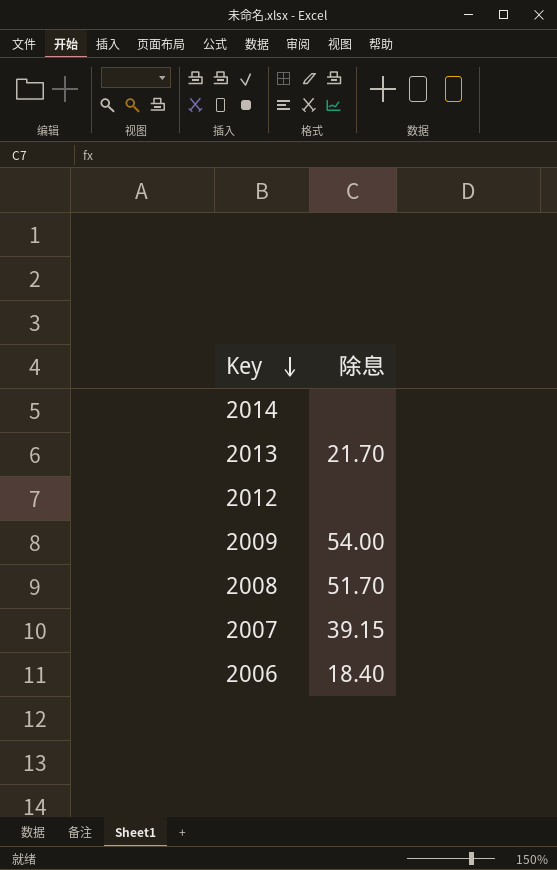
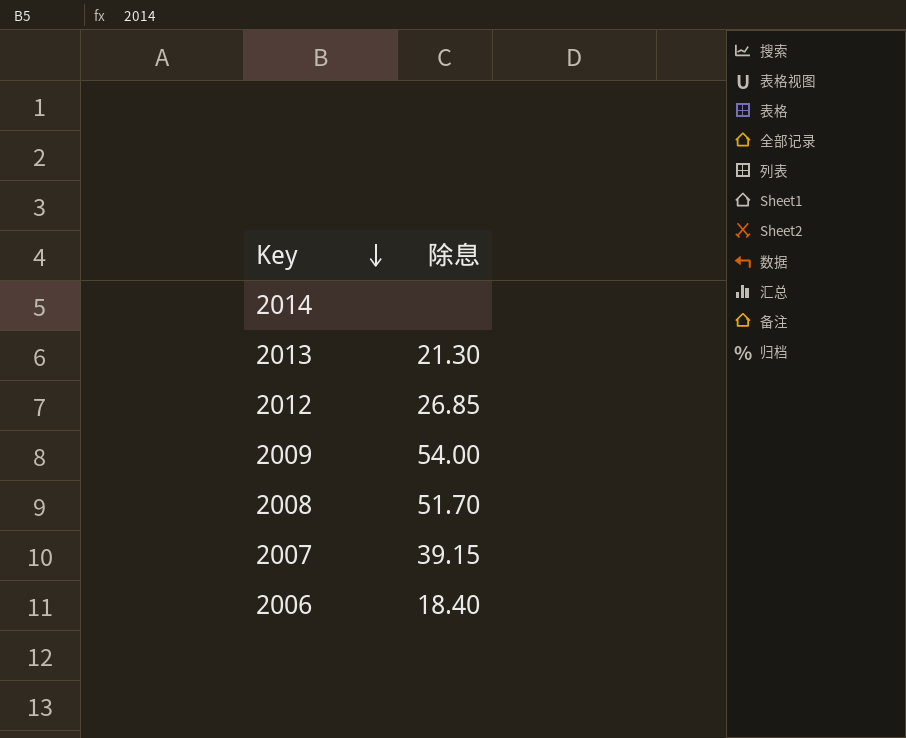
2013 | 除息: 21.70 -> 21.30
2012 | 除息: none -> 26.85

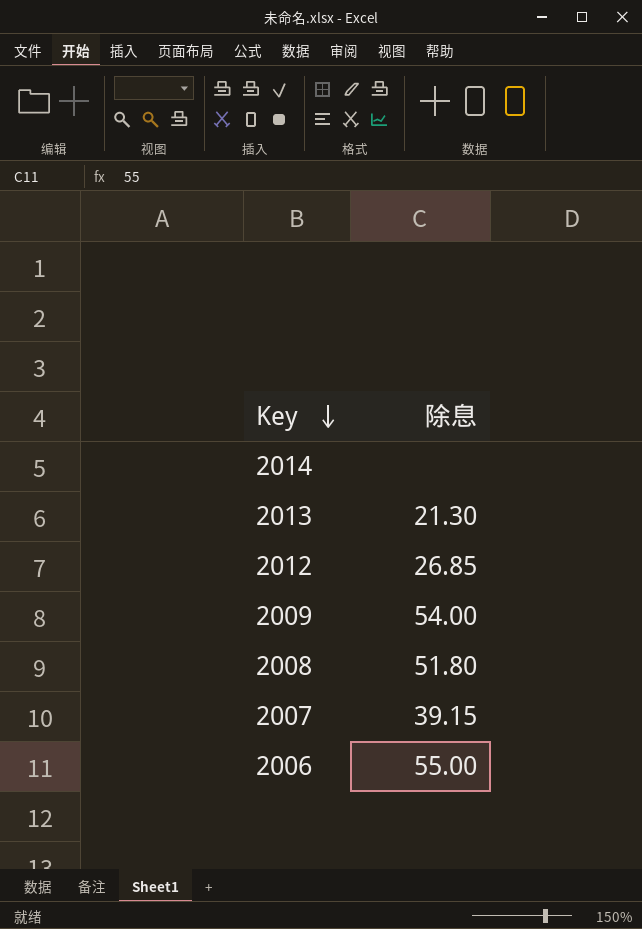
2008 | 除息: 51.70 -> 51.80
2006 | 除息: 18.40 -> 55.00

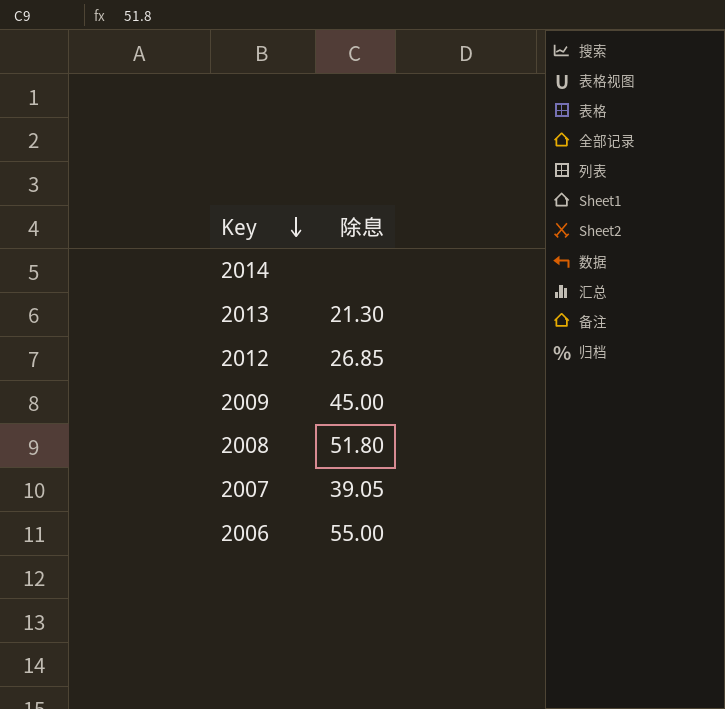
2009 | 除息: 54.00 -> 45.00
2007 | 除息: 39.15 -> 39.05

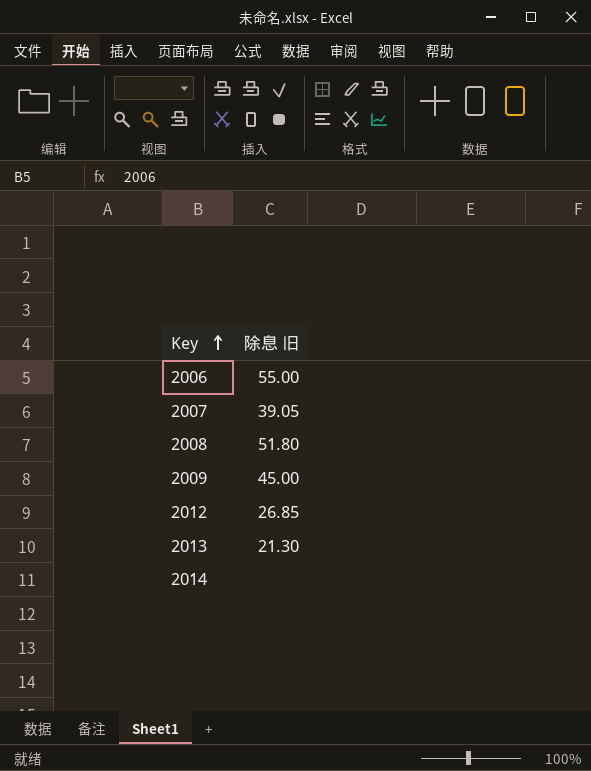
row order: Key descending -> Key ascending
column name: 除息 -> 除息 旧

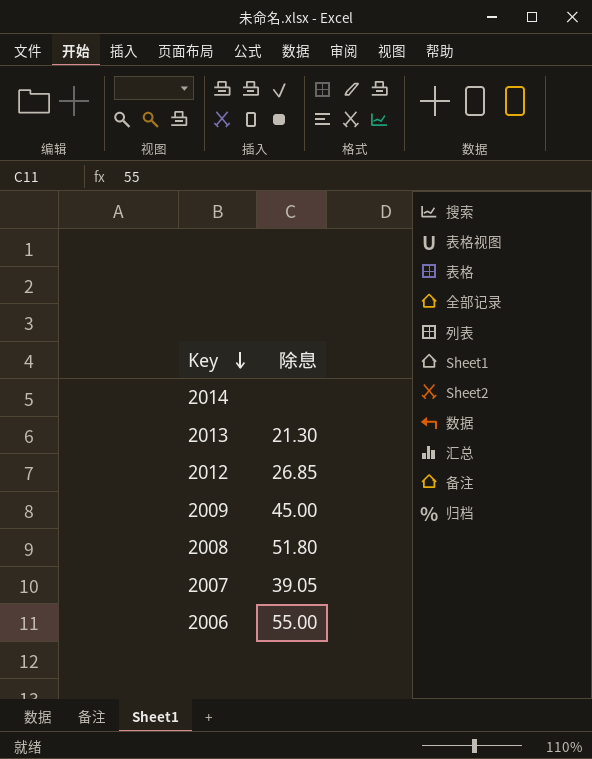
row order: Key ascending -> Key descending
column name: 除息 旧 -> 除息

